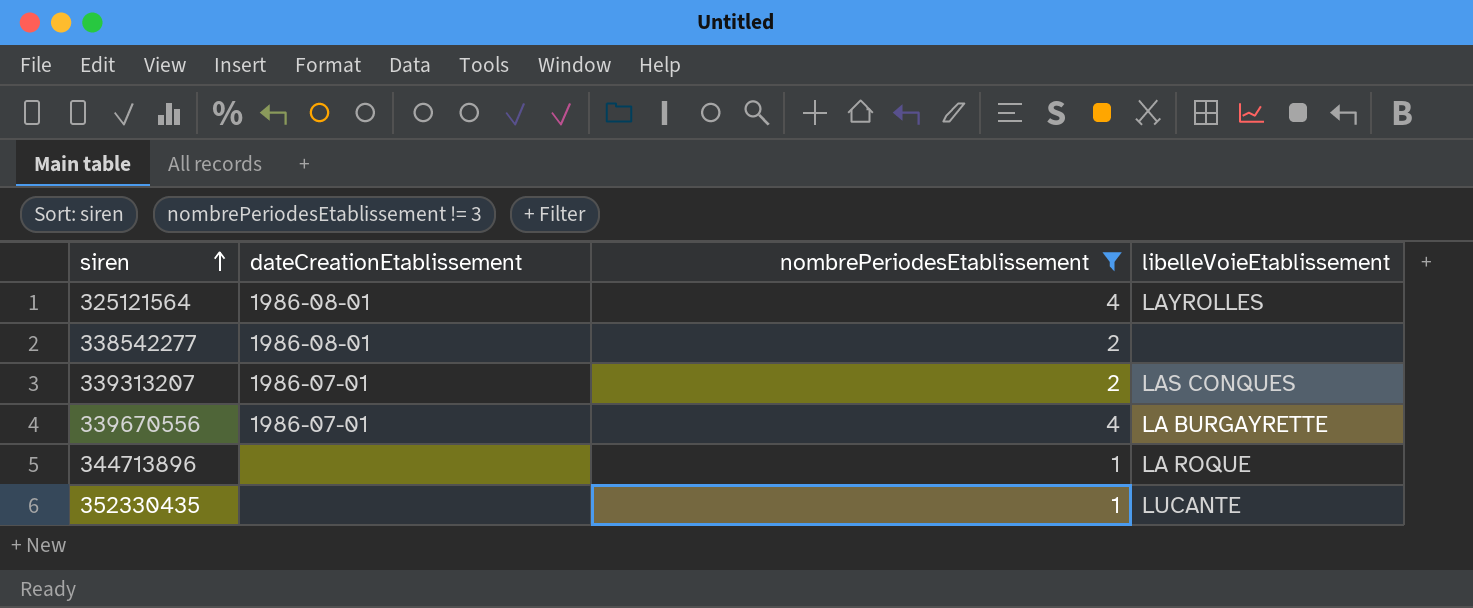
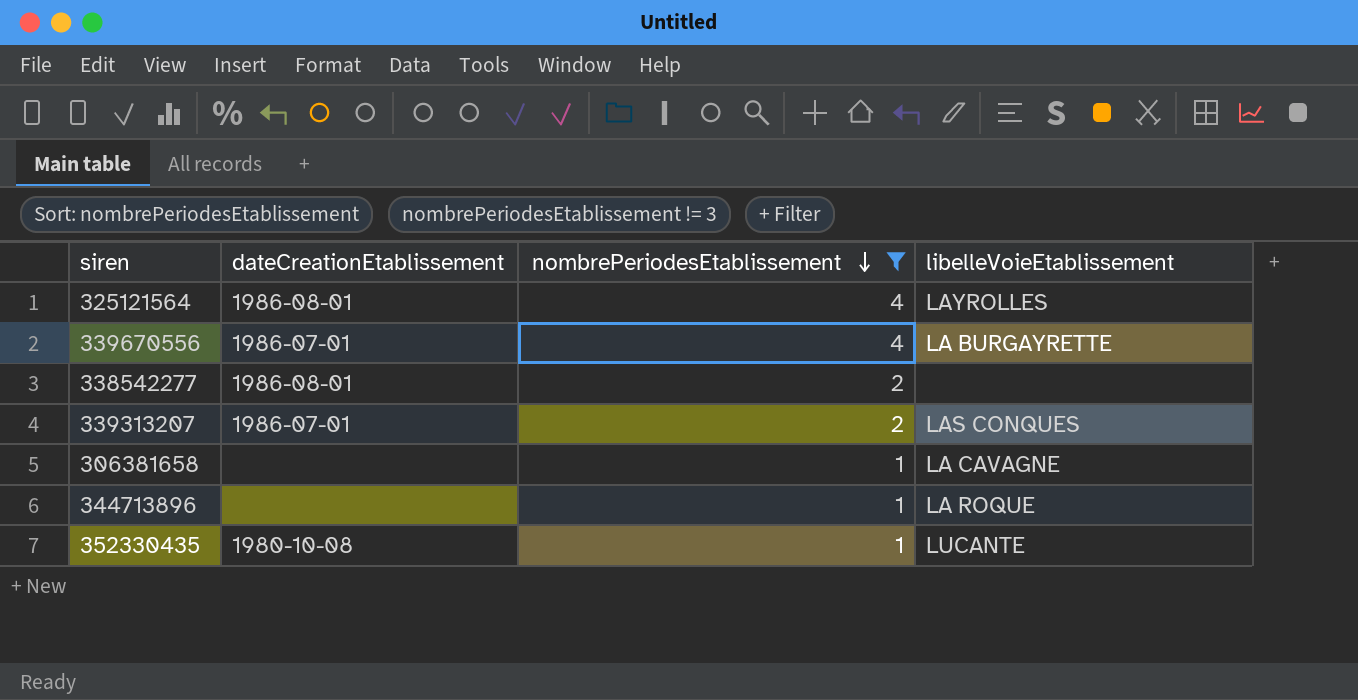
row order: siren ascending -> nombrePeriodesEtablissement descending
row 306381658: none -> none | 1 | LA CAVAGNE
352330435 | dateCreationEtablissement: none -> 1980-10-08

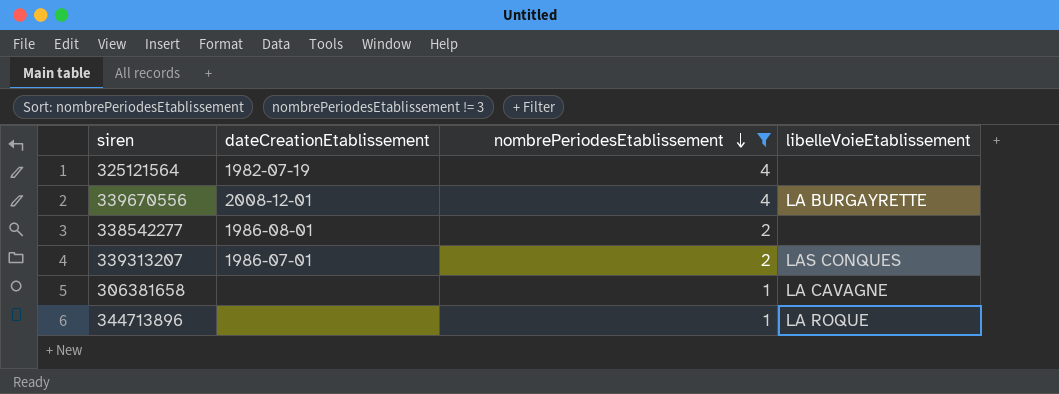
row 352330435: 1980-10-08 | 1 | LUCANTE -> none
325121564 | dateCreationEtablissement: 1986-08-01 -> 1982-07-19
325121564 | libelleVoieEtablissement: LAYROLLES -> none
339670556 | dateCreationEtablissement: 1986-07-01 -> 2008-12-01

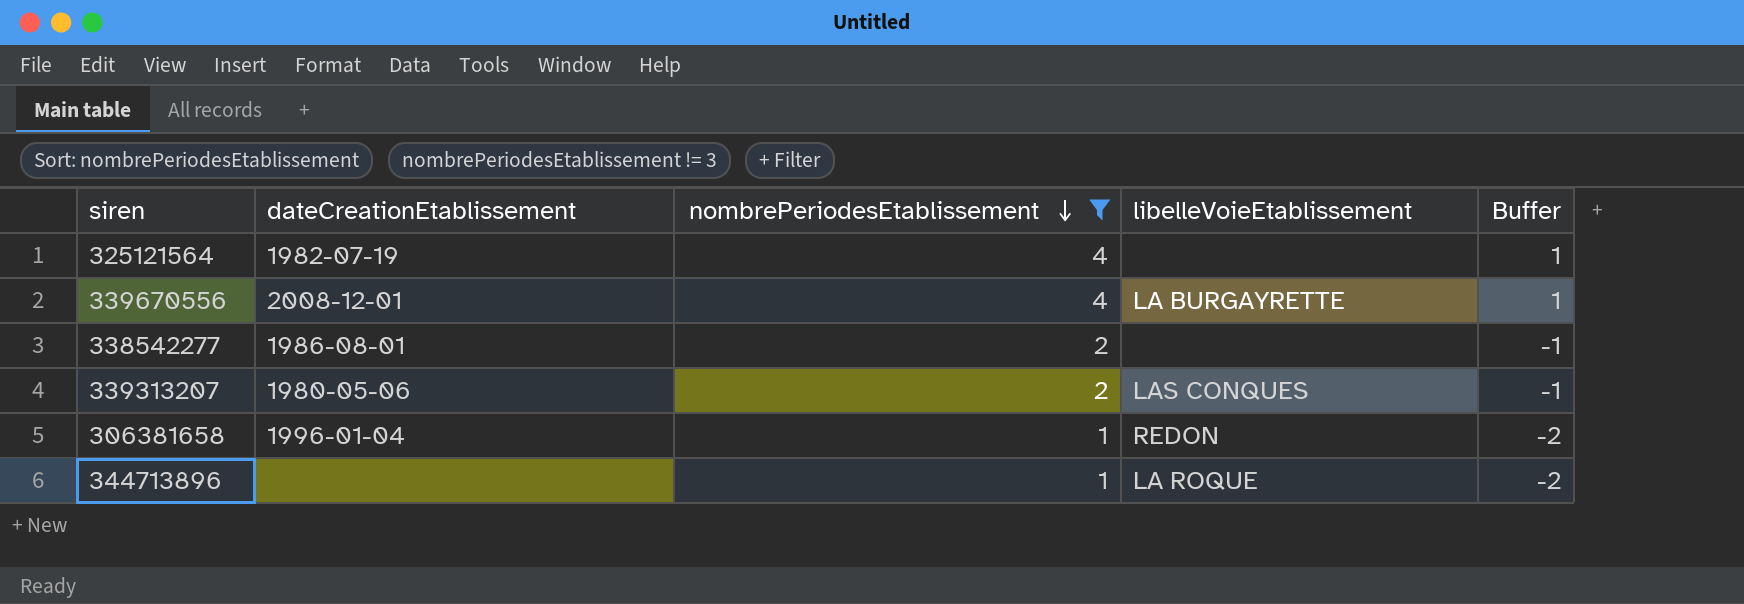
column Buffer | formula: none -> [nombrePeriodesEtablissement] - 3
339313207 | dateCreationEtablissement: 1986-07-01 -> 1980-05-06
306381658 | dateCreationEtablissement: none -> 1996-01-04
306381658 | libelleVoieEtablissement: LA CAVAGNE -> REDON

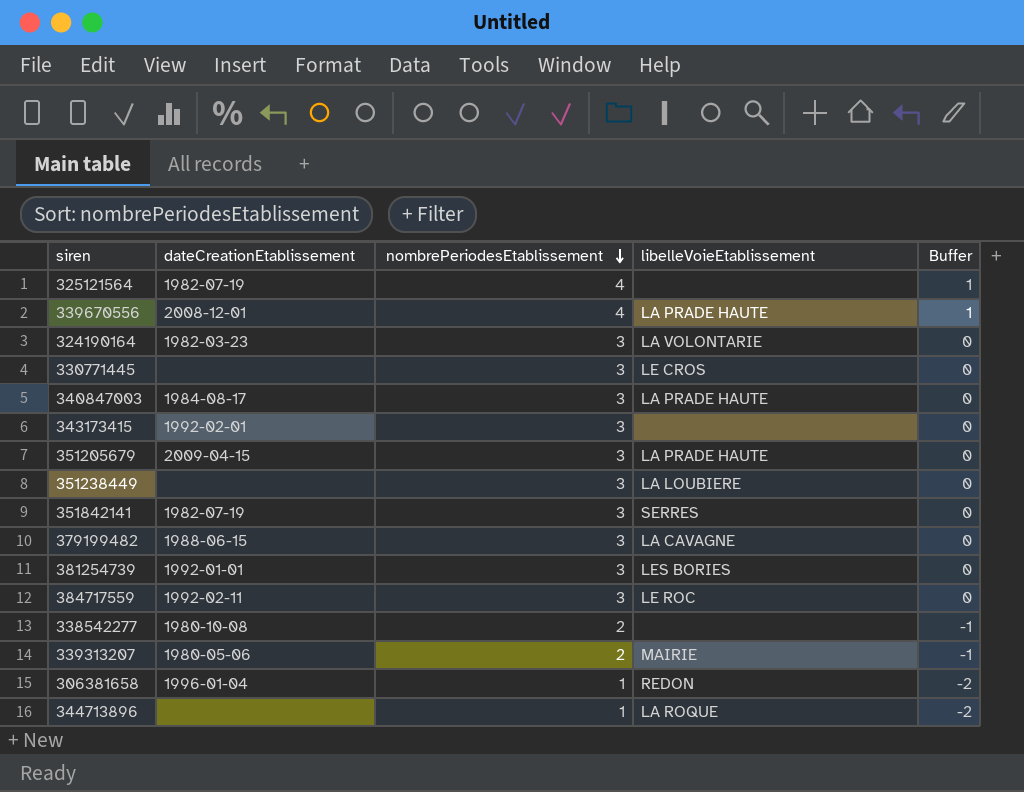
filter: nombrePeriodesEtablissement != 3 -> none
339670556 | libelleVoieEtablissement: LA BURGAYRETTE -> LA PRADE HAUTE
338542277 | dateCreationEtablissement: 1986-08-01 -> 1980-10-08
339313207 | libelleVoieEtablissement: LAS CONQUES -> MAIRIE

